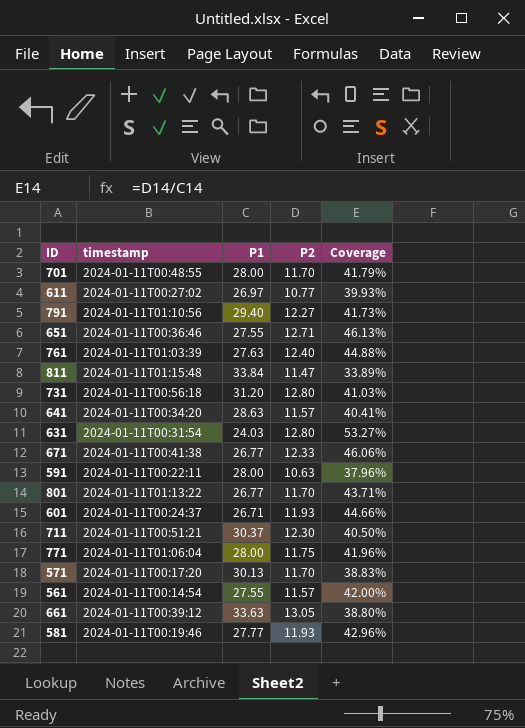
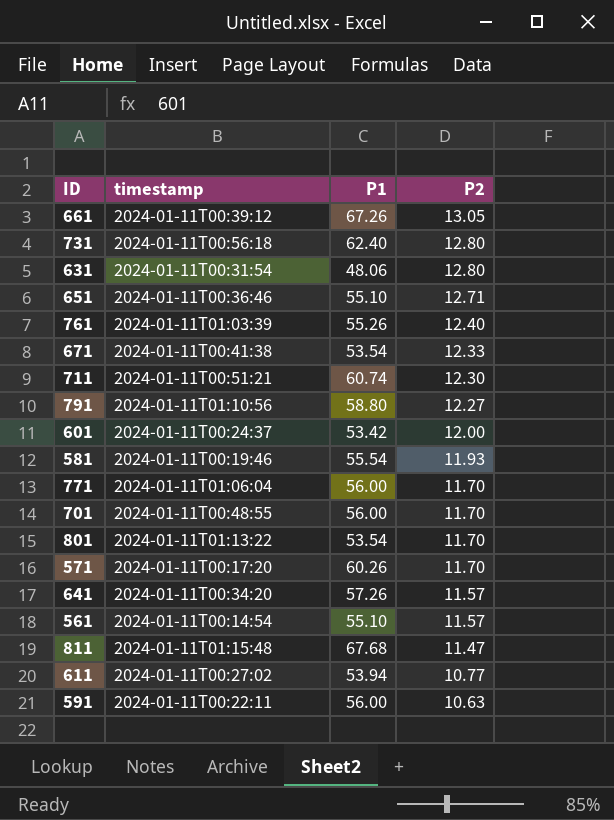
row order: none -> P2 descending
column Coverage | formula: [P2] / [P1] -> none
661 | P1: 33.63 -> 67.26
731 | P1: 31.20 -> 62.40
631 | P1: 24.03 -> 48.06
651 | P1: 27.55 -> 55.10
761 | P1: 27.63 -> 55.26
671 | P1: 26.77 -> 53.54
711 | P1: 30.37 -> 60.74
791 | P1: 29.40 -> 58.80
601 | P1: 26.71 -> 53.42
601 | P2: 11.93 -> 12.00
581 | P1: 27.77 -> 55.54
771 | P1: 28.00 -> 56.00
771 | P2: 11.75 -> 11.70
701 | P1: 28.00 -> 56.00
801 | P1: 26.77 -> 53.54
571 | P1: 30.13 -> 60.26
641 | P1: 28.63 -> 57.26
561 | P1: 27.55 -> 55.10
811 | P1: 33.84 -> 67.68
611 | P1: 26.97 -> 53.94
591 | P1: 28.00 -> 56.00

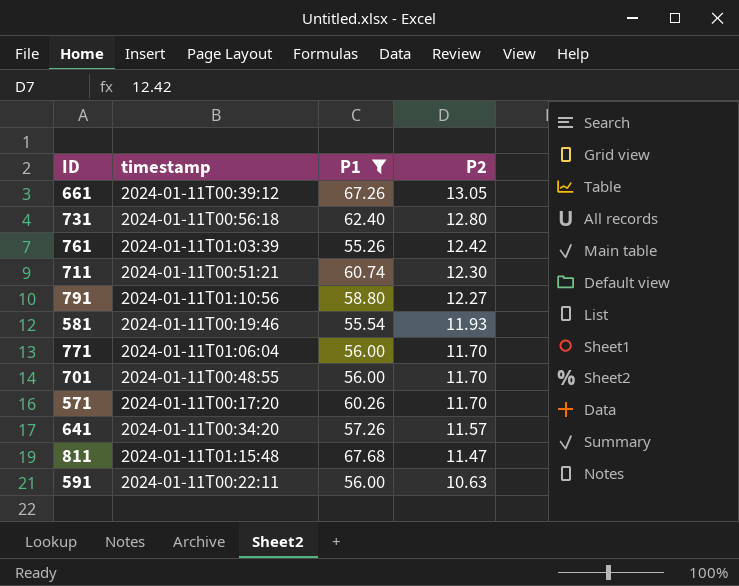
filter: none -> P1 >= 55.26
761 | P2: 12.40 -> 12.42

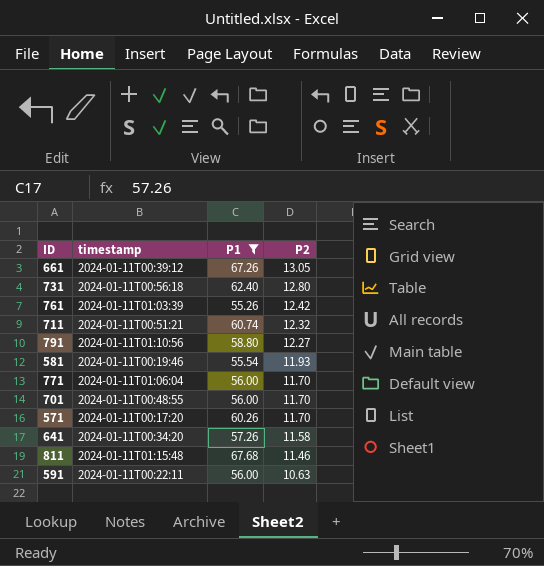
711 | P2: 12.30 -> 12.32
641 | P2: 11.57 -> 11.58
811 | P2: 11.47 -> 11.46

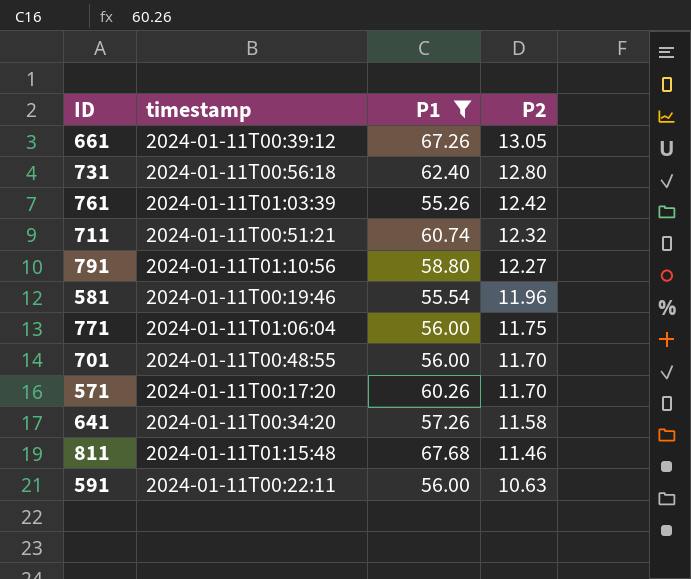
581 | P2: 11.93 -> 11.96
771 | P2: 11.70 -> 11.75

